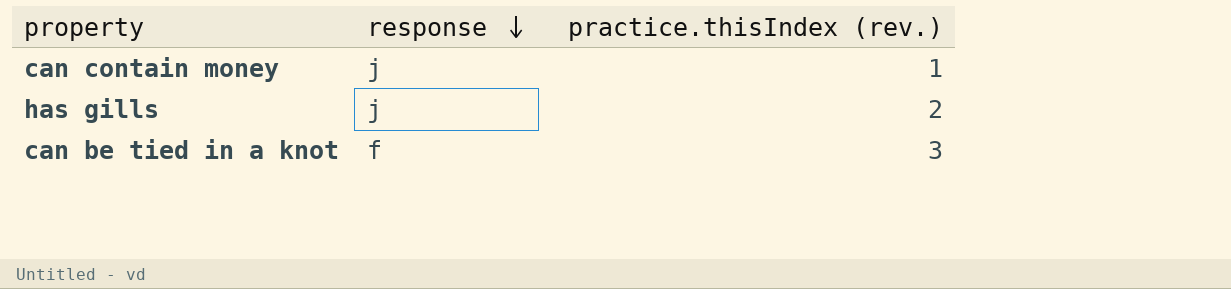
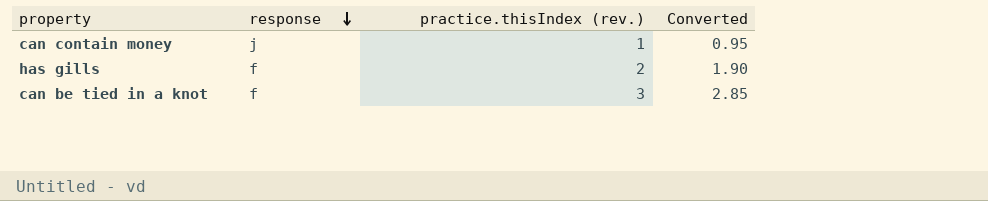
column Converted | formula: none -> [practice.thisIndex (rev.)] * 0.95
has gills | response: j -> f

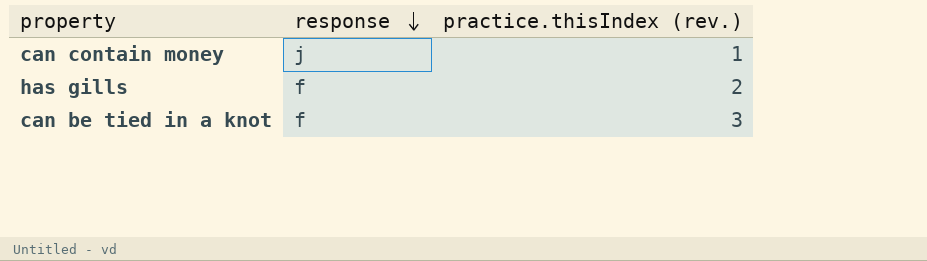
column Converted | formula: [practice.thisIndex (rev.)] * 0.95 -> none

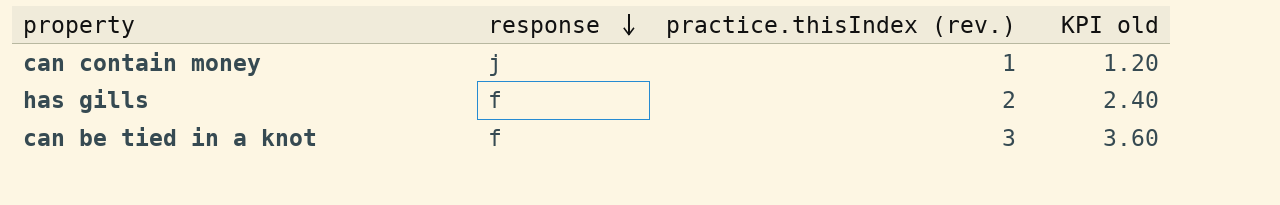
column KPI old | formula: none -> [practice.thisIndex (rev.)] * 1.2

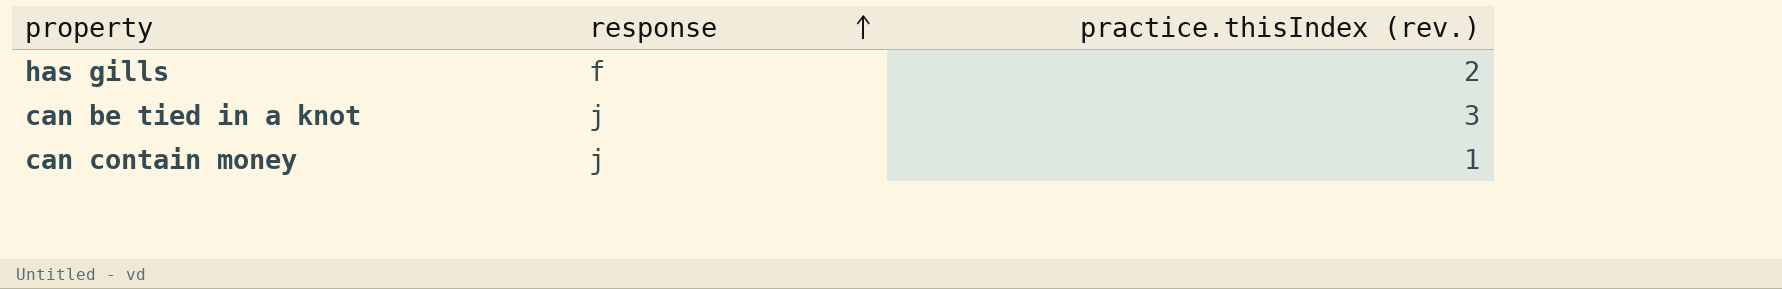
row order: response descending -> response ascending
column KPI old | formula: [practice.thisIndex (rev.)] * 1.2 -> none
can be tied in a knot | response: f -> j

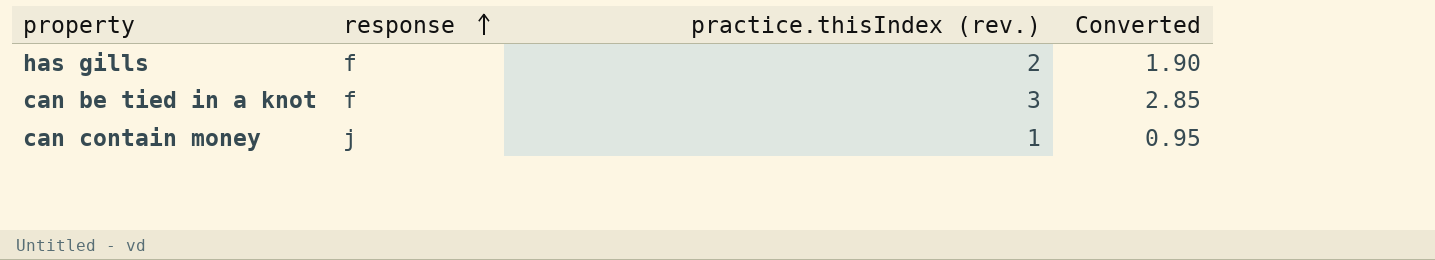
column Converted | formula: none -> [practice.thisIndex (rev.)] * 0.95
can be tied in a knot | response: j -> f

